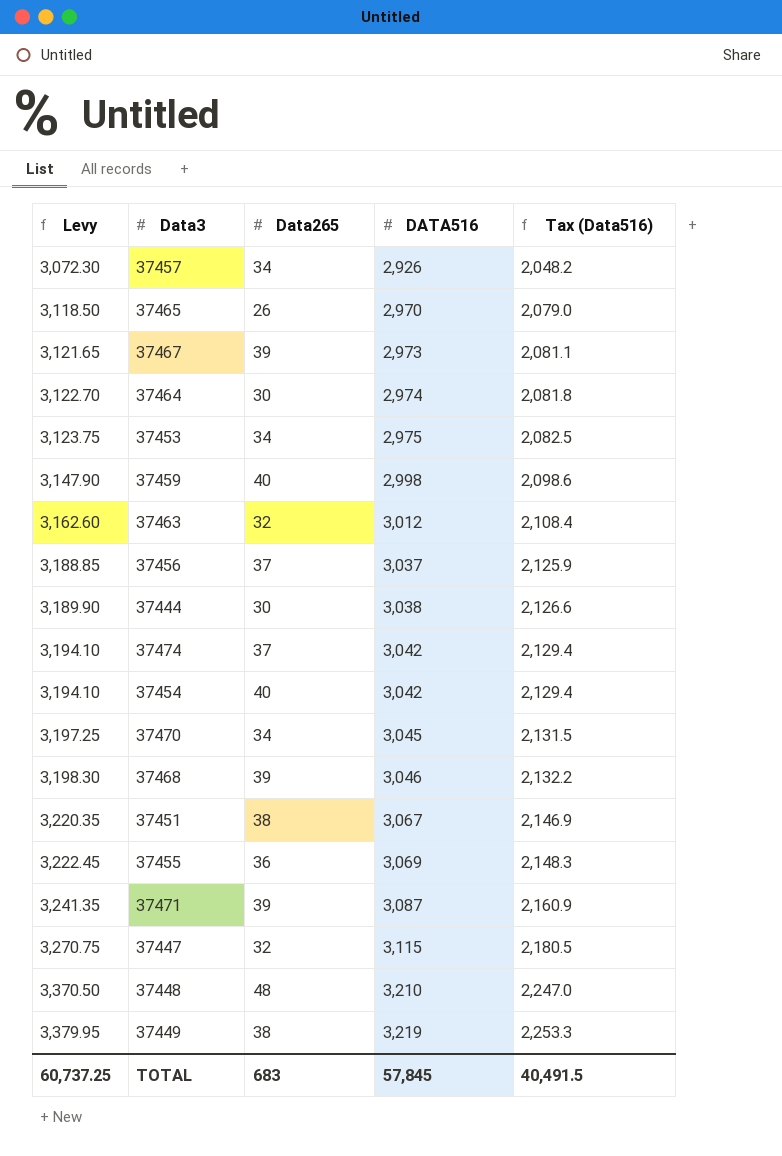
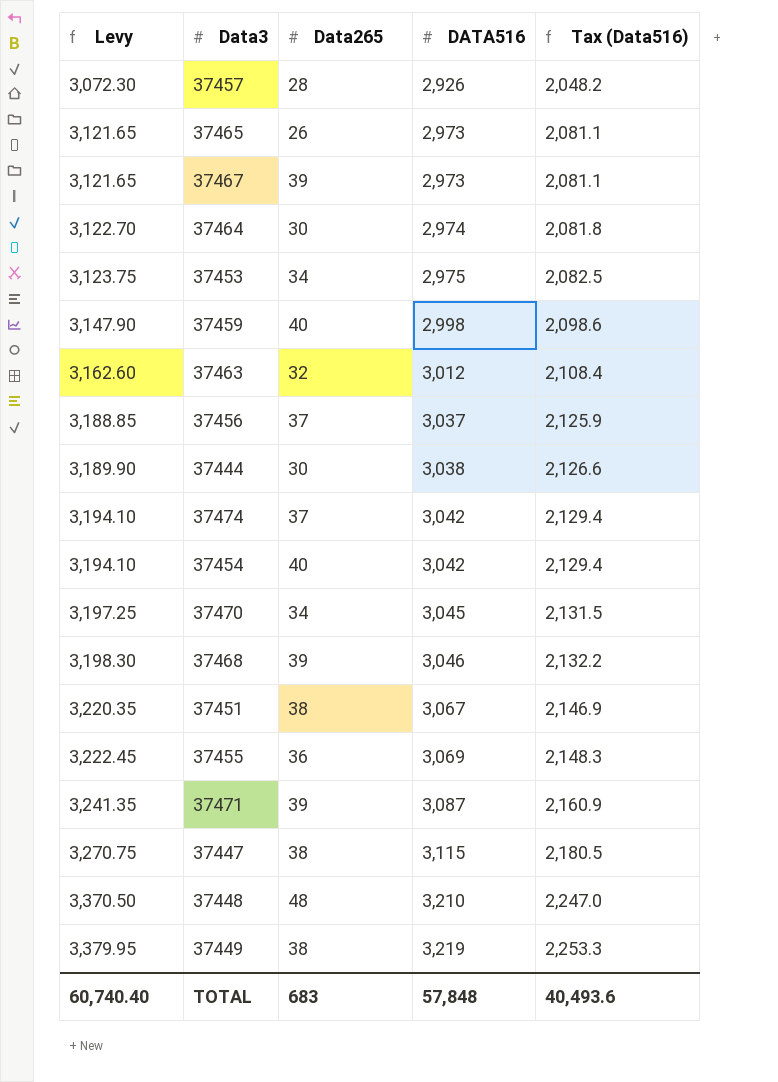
37457 | Data265: 34 -> 28
37465 | Levy: 3,118.50 -> 3,121.65
37465 | DATA516: 2,970 -> 2,973
37465 | Tax (Data516): 2,079.0 -> 2,081.1
37447 | Data265: 32 -> 38
TOTAL | Levy: 60,737.25 -> 60,740.40
TOTAL | DATA516: 57,845 -> 57,848
TOTAL | Tax (Data516): 40,491.5 -> 40,493.6

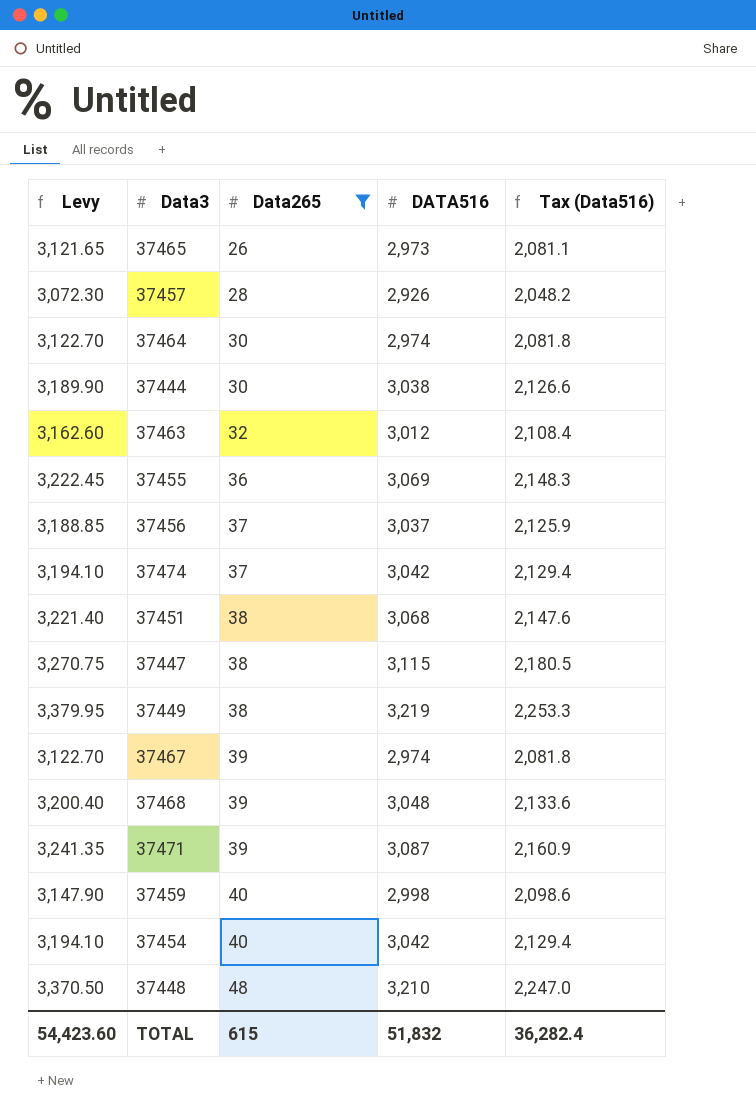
filter: none -> Data265 != 34
row order: Levy ascending -> Data265 ascending
37451 | Levy: 3,220.35 -> 3,221.40
37451 | DATA516: 3,067 -> 3,068
37451 | Tax (Data516): 2,146.9 -> 2,147.6
37467 | Levy: 3,121.65 -> 3,122.70
37467 | DATA516: 2,973 -> 2,974
37467 | Tax (Data516): 2,081.1 -> 2,081.8
37468 | Levy: 3,198.30 -> 3,200.40
37468 | DATA516: 3,046 -> 3,048
37468 | Tax (Data516): 2,132.2 -> 2,133.6
TOTAL | Levy: 60,740.40 -> 54,423.60
TOTAL | Data265: 683 -> 615
TOTAL | DATA516: 57,848 -> 51,832
TOTAL | Tax (Data516): 40,493.6 -> 36,282.4

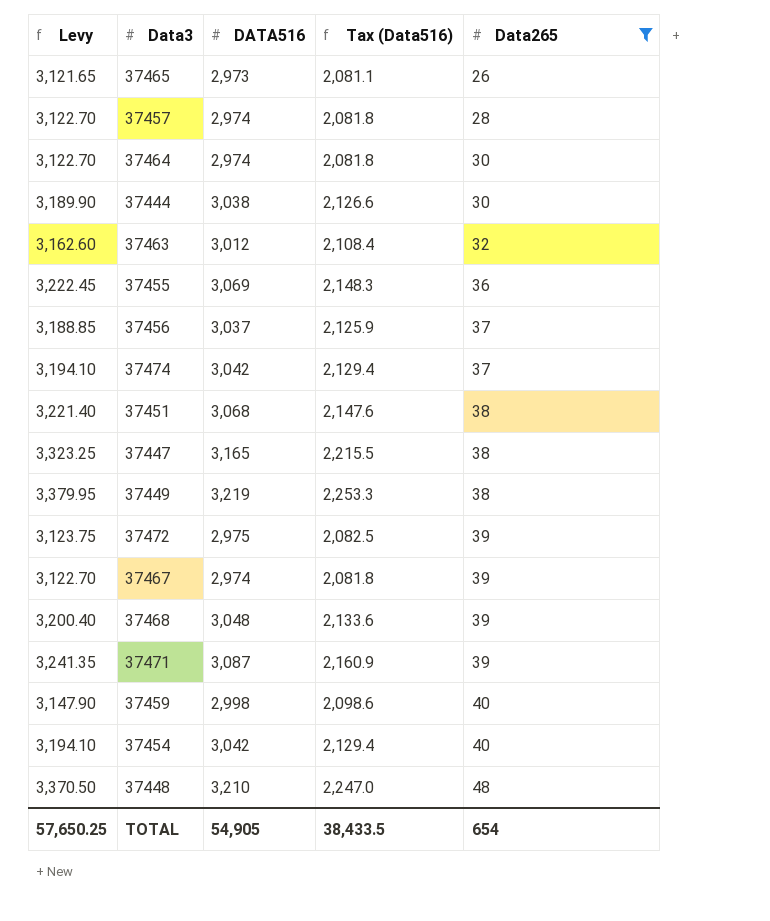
column Data265 | position: 3 -> 5
37457 | Levy: 3,072.30 -> 3,122.70
37457 | DATA516: 2,926 -> 2,974
37457 | Tax (Data516): 2,048.2 -> 2,081.8
37447 | Levy: 3,270.75 -> 3,323.25
37447 | DATA516: 3,115 -> 3,165
37447 | Tax (Data516): 2,180.5 -> 2,215.5
row 37472: none -> 3,123.75 | 2,975 | 2,082.5 | 39
TOTAL | Levy: 54,423.60 -> 57,650.25
TOTAL | DATA516: 51,832 -> 54,905
TOTAL | Tax (Data516): 36,282.4 -> 38,433.5
TOTAL | Data265: 615 -> 654

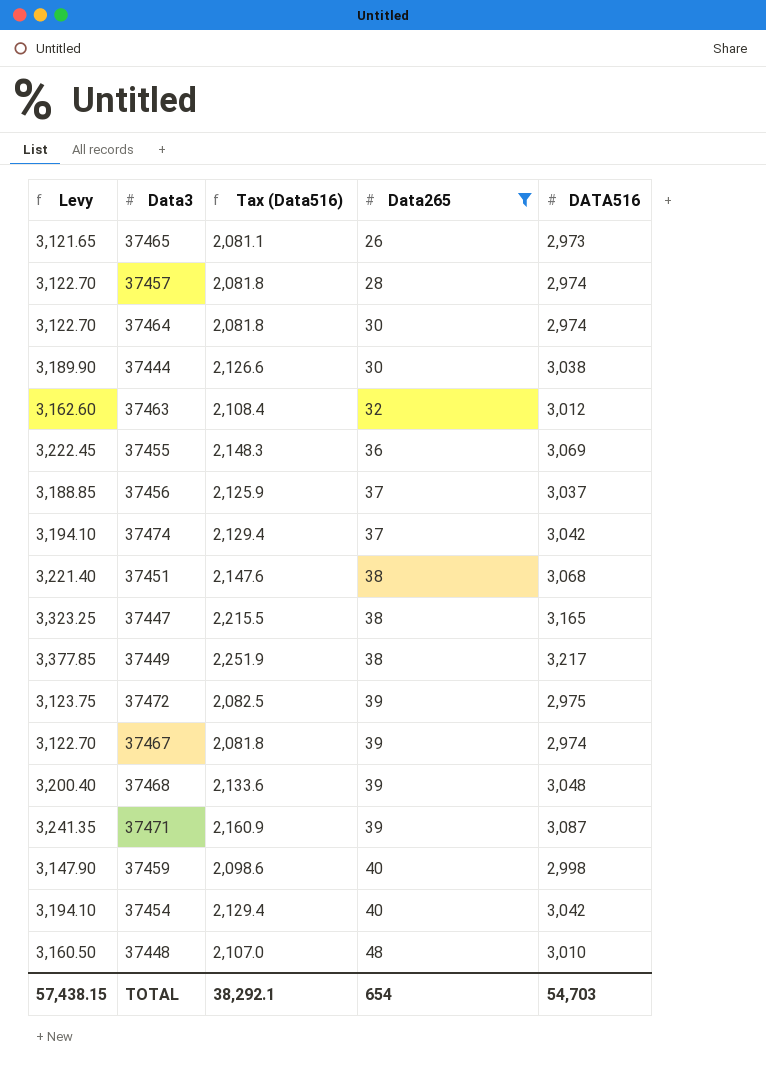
column DATA516 | position: 3 -> 5
37449 | Levy: 3,379.95 -> 3,377.85
37449 | Tax (Data516): 2,253.3 -> 2,251.9
37449 | DATA516: 3,219 -> 3,217
37448 | Levy: 3,370.50 -> 3,160.50
37448 | Tax (Data516): 2,247.0 -> 2,107.0
37448 | DATA516: 3,210 -> 3,010
TOTAL | Levy: 57,650.25 -> 57,438.15
TOTAL | Tax (Data516): 38,433.5 -> 38,292.1
TOTAL | DATA516: 54,905 -> 54,703

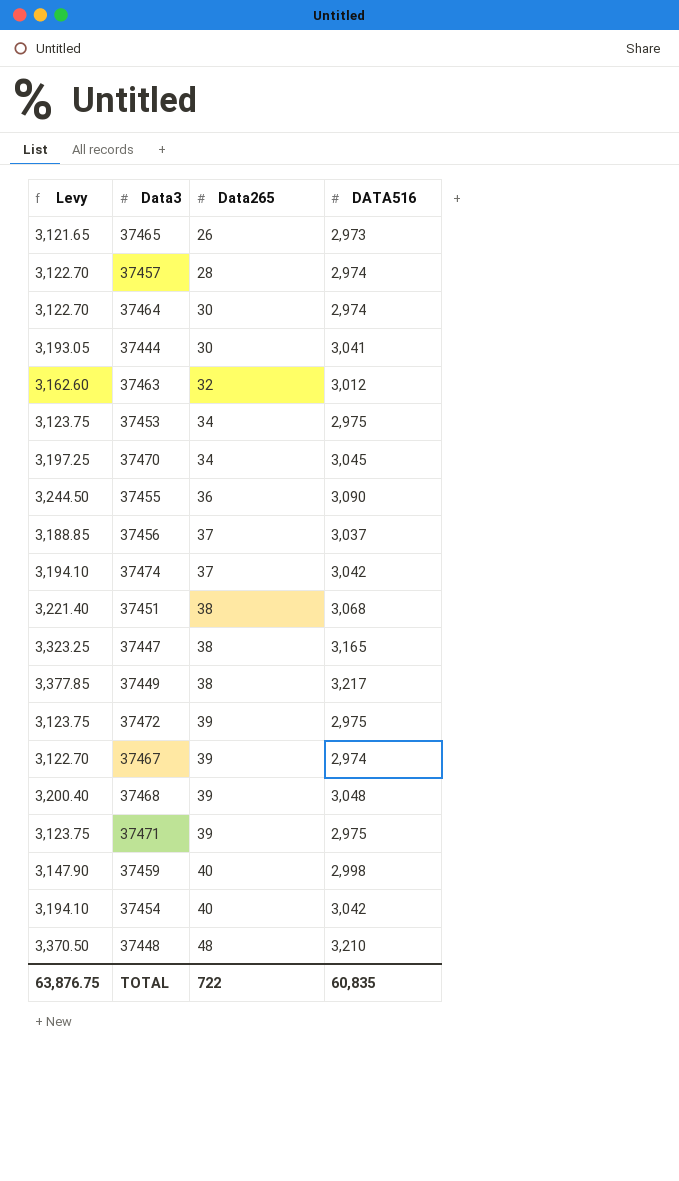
filter: Data265 != 34 -> none
column Tax (Data516) | formula: [DATA516] * 0.7 -> none
37444 | Levy: 3,189.90 -> 3,193.05
37444 | DATA516: 3,038 -> 3,041
37455 | Levy: 3,222.45 -> 3,244.50
37455 | DATA516: 3,069 -> 3,090
37471 | Levy: 3,241.35 -> 3,123.75
37471 | DATA516: 3,087 -> 2,975
37448 | Levy: 3,160.50 -> 3,370.50
37448 | DATA516: 3,010 -> 3,210
TOTAL | Levy: 57,438.15 -> 63,876.75
TOTAL | Data265: 654 -> 722
TOTAL | DATA516: 54,703 -> 60,835

